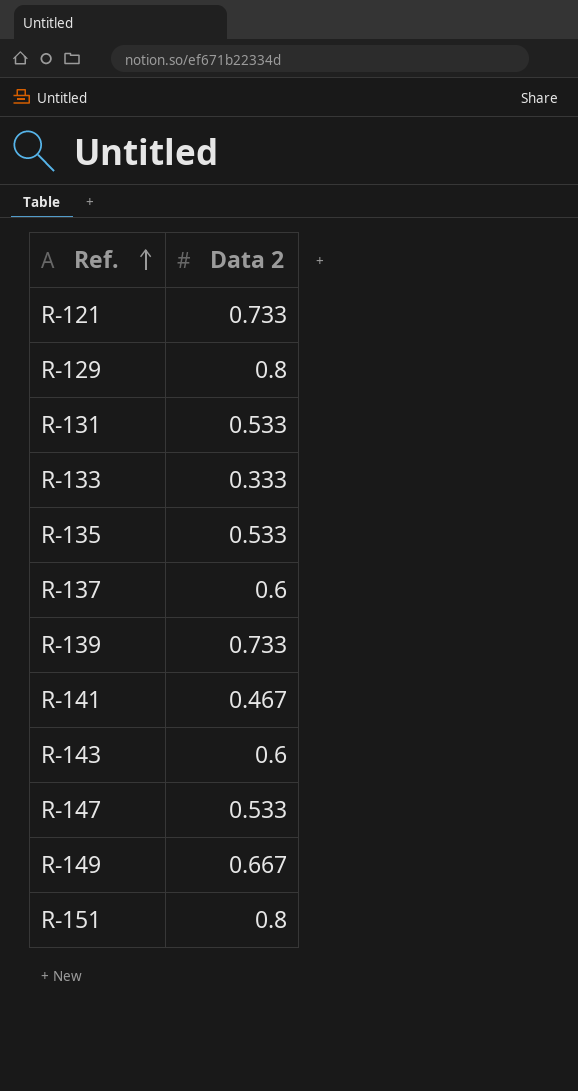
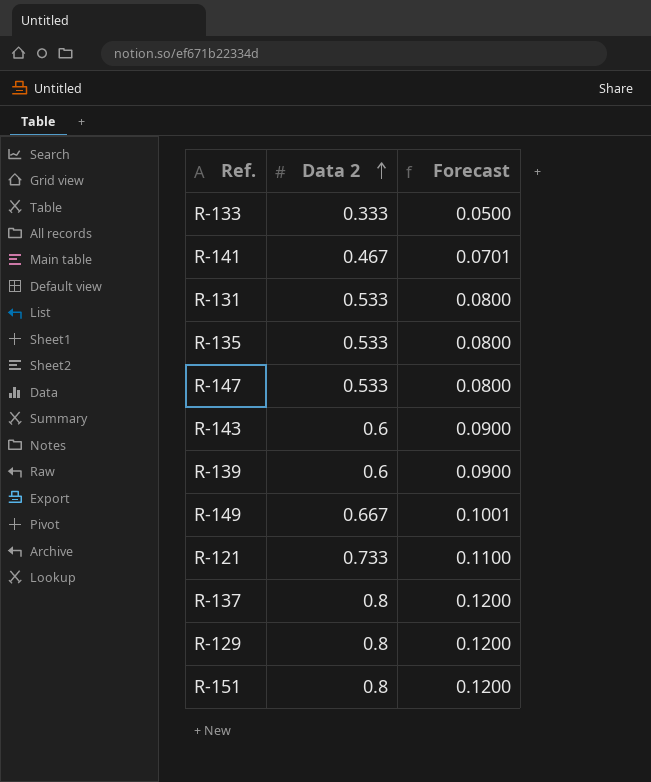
row order: Ref. ascending -> Data 2 ascending
column Forecast | formula: none -> [Data 2] * 0.15
R-139 | Data 2: 0.733 -> 0.6
R-137 | Data 2: 0.6 -> 0.8

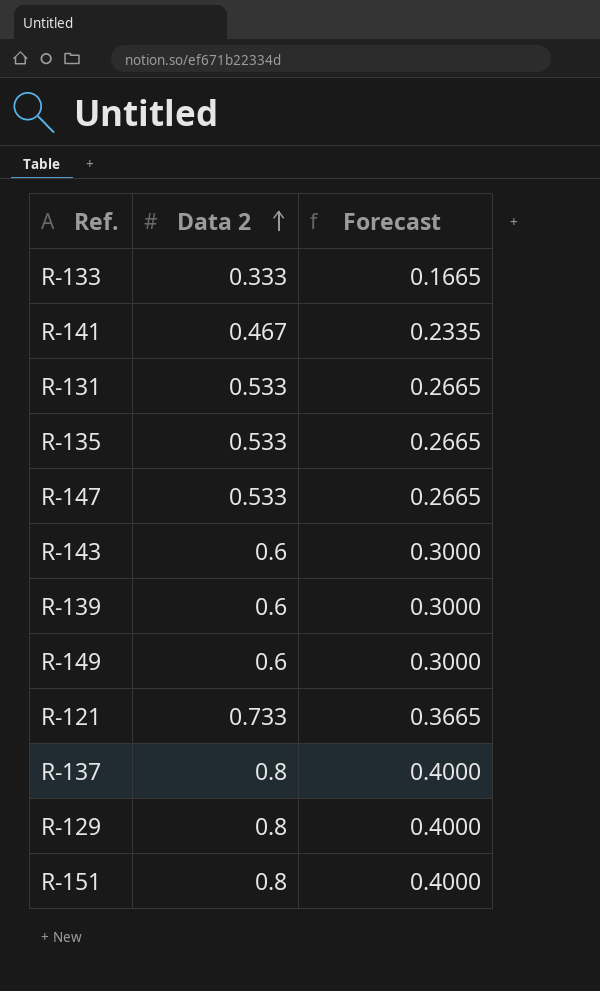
column Forecast | formula: [Data 2] * 0.15 -> [Data 2] * 0.5
R-149 | Data 2: 0.667 -> 0.6

